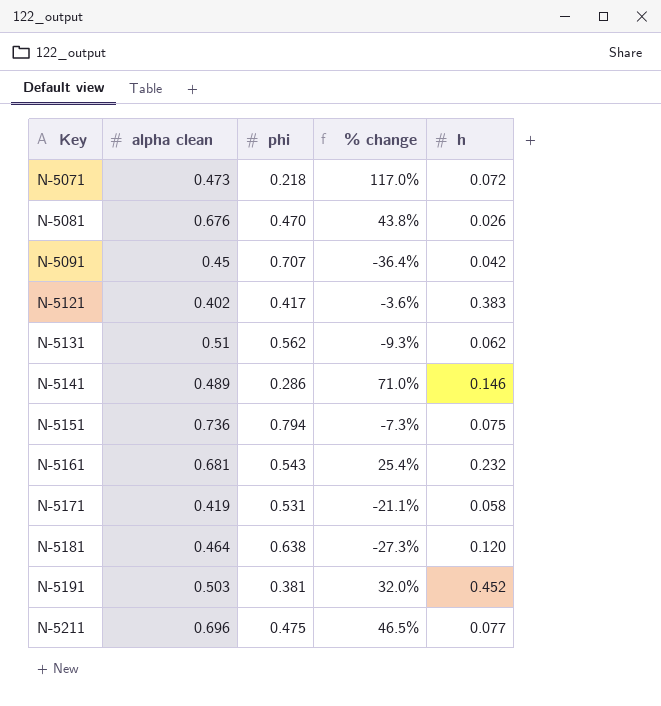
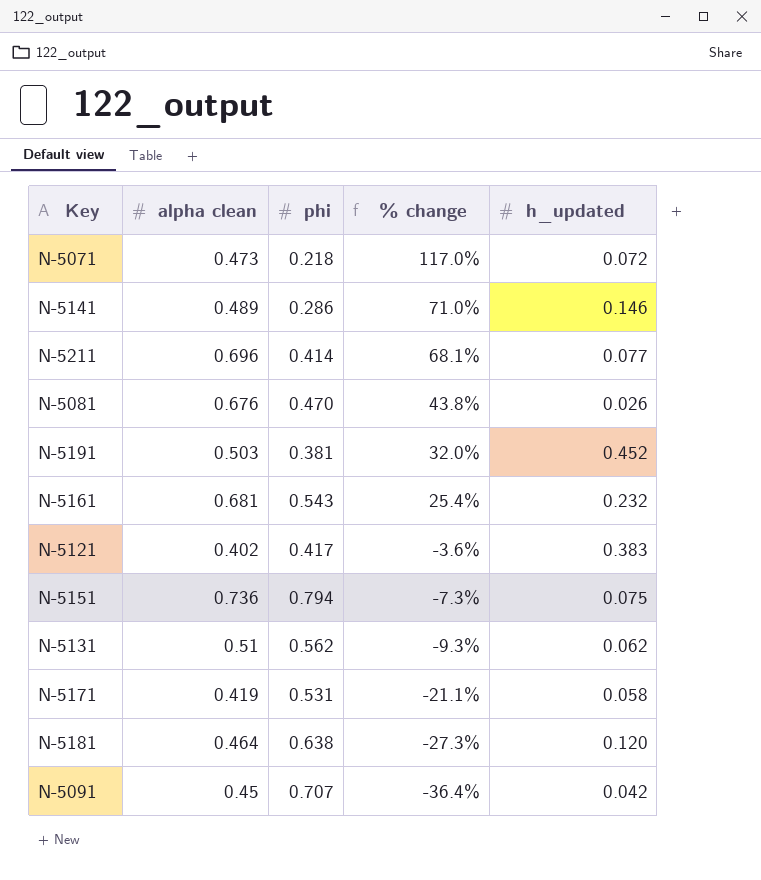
row order: Key ascending -> % change descending
column name: h -> h_updated
N-5211 | phi: 0.475 -> 0.414
N-5211 | % change: 46.5% -> 68.1%

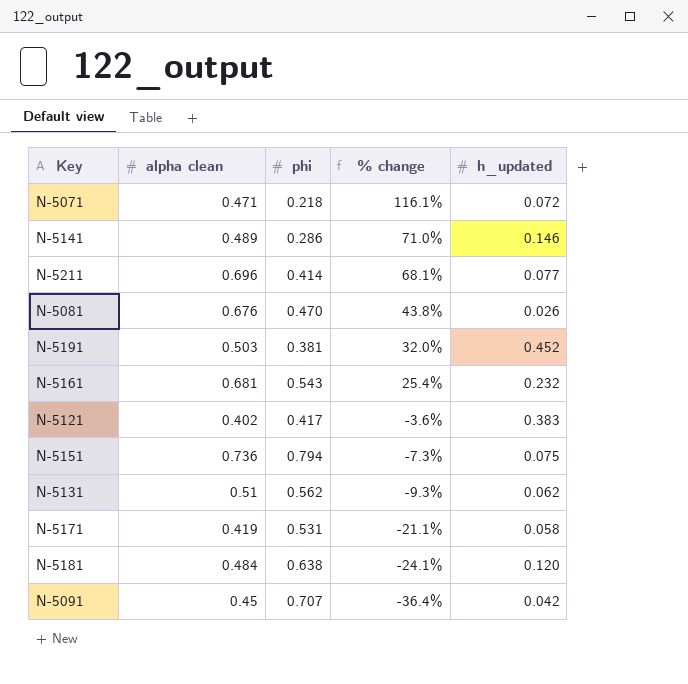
N-5071 | alpha clean: 0.473 -> 0.471
N-5071 | % change: 117.0% -> 116.1%
N-5181 | alpha clean: 0.464 -> 0.484
N-5181 | % change: -27.3% -> -24.1%

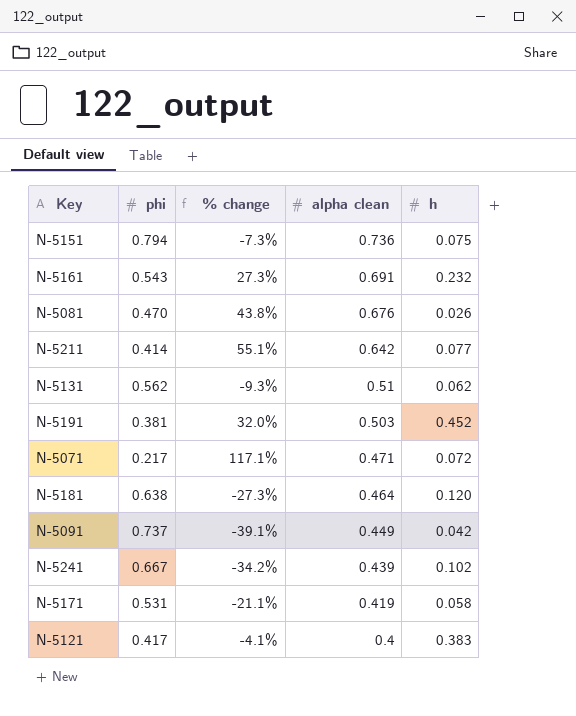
row order: % change descending -> alpha clean descending
column alpha clean | position: 2 -> 4
column name: h_updated -> h
row N-5141: 0.489 | 0.286 | 71.0% | 0.146 -> none
N-5161 | % change: 25.4% -> 27.3%
N-5161 | alpha clean: 0.681 -> 0.691
N-5211 | % change: 68.1% -> 55.1%
N-5211 | alpha clean: 0.696 -> 0.642
N-5071 | phi: 0.218 -> 0.217
N-5071 | % change: 116.1% -> 117.1%
N-5181 | % change: -24.1% -> -27.3%
N-5181 | alpha clean: 0.484 -> 0.464
N-5091 | phi: 0.707 -> 0.737
N-5091 | % change: -36.4% -> -39.1%
N-5091 | alpha clean: 0.45 -> 0.449
row N-5241: none -> 0.667 | -34.2% | 0.439 | 0.102
N-5121 | % change: -3.6% -> -4.1%
N-5121 | alpha clean: 0.402 -> 0.4

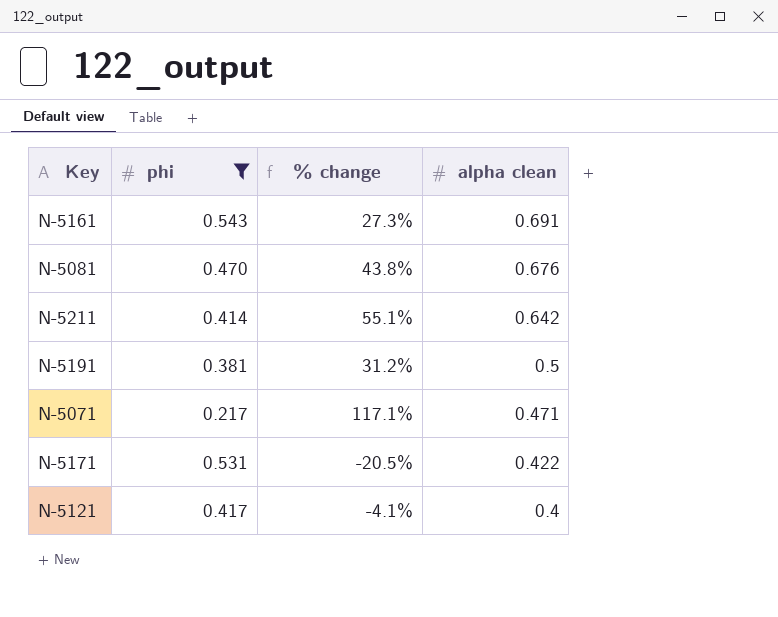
filter: none -> phi <= 0.543
column h | position: 5 -> none
N-5191 | % change: 32.0% -> 31.2%
N-5191 | alpha clean: 0.503 -> 0.5
N-5171 | % change: -21.1% -> -20.5%
N-5171 | alpha clean: 0.419 -> 0.422

